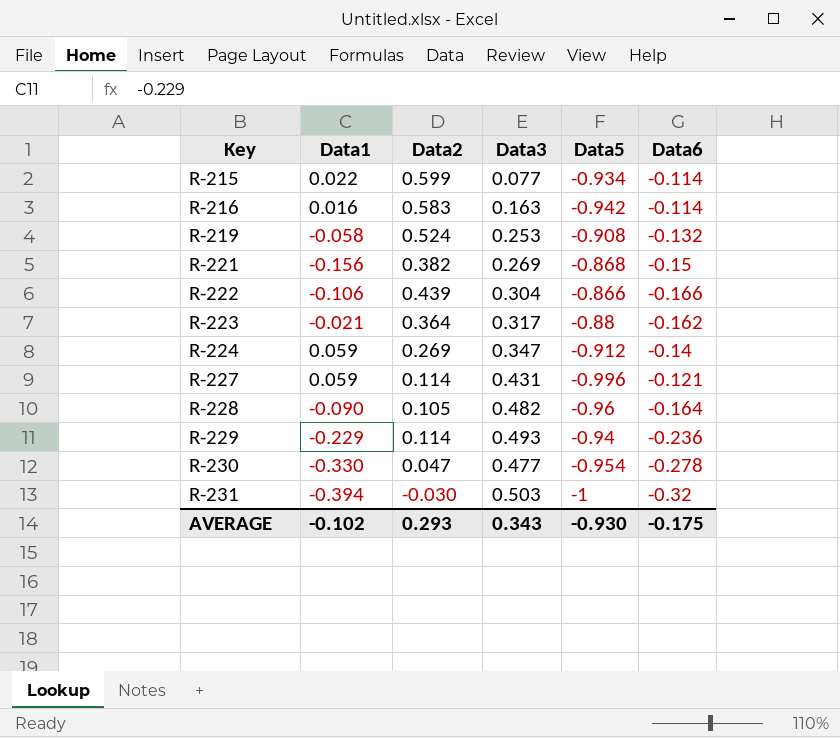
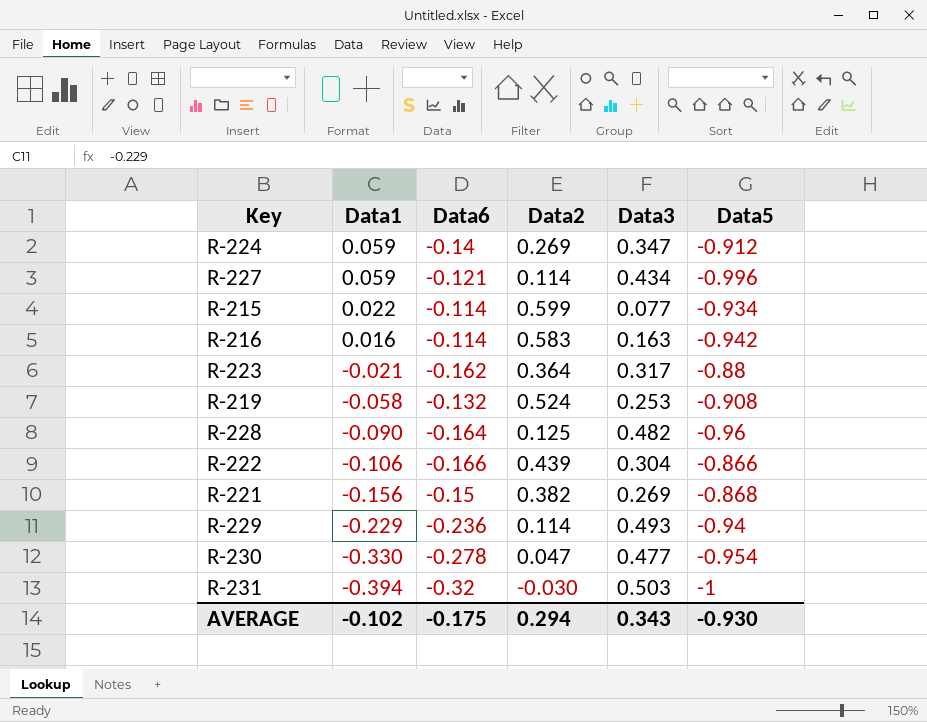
row order: Key ascending -> Data1 descending
column Data6 | position: 6 -> 3
R-227 | Data3: 0.431 -> 0.434
R-228 | Data2: 0.105 -> 0.125
AVERAGE | Data2: 0.293 -> 0.294

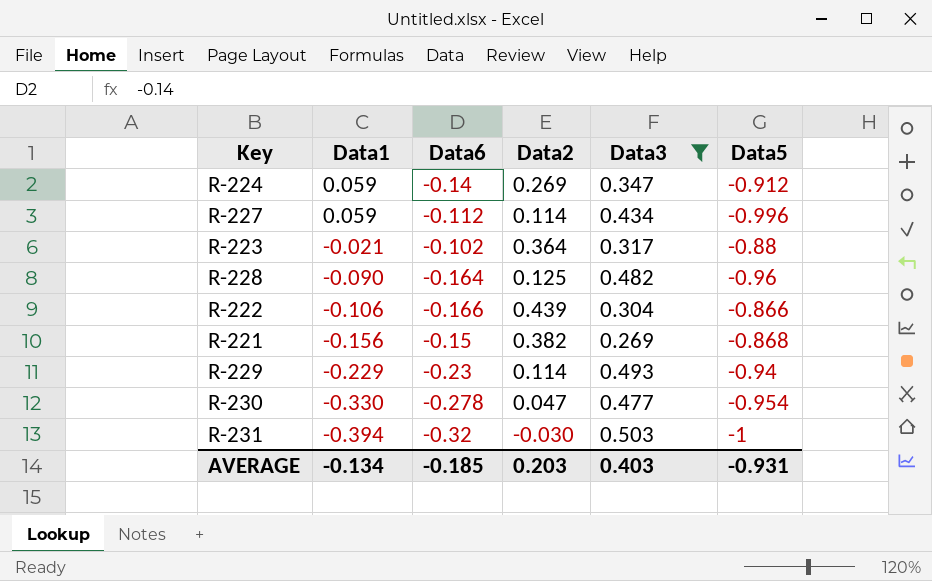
filter: none -> Data3 >= 0.269
R-227 | Data6: -0.121 -> -0.112
R-223 | Data6: -0.162 -> -0.102
R-229 | Data6: -0.236 -> -0.23
AVERAGE | Data1: -0.102 -> -0.134
AVERAGE | Data6: -0.175 -> -0.185
AVERAGE | Data2: 0.294 -> 0.203
AVERAGE | Data3: 0.343 -> 0.403
AVERAGE | Data5: -0.930 -> -0.931

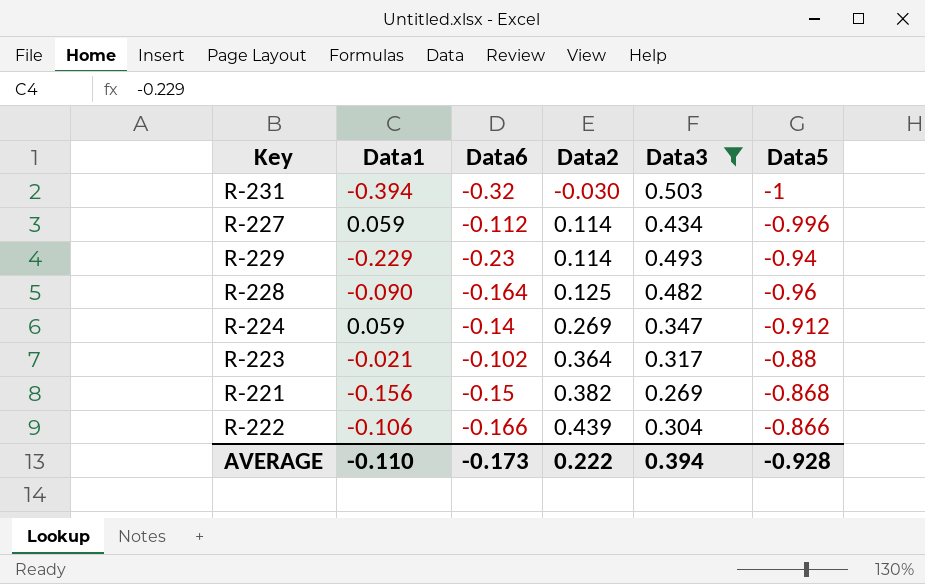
row order: Data1 descending -> Data2 ascending
row R-230: -0.330 | -0.278 | 0.047 | 0.477 | -0.954 -> none
AVERAGE | Data1: -0.134 -> -0.110
AVERAGE | Data6: -0.185 -> -0.173
AVERAGE | Data2: 0.203 -> 0.222
AVERAGE | Data3: 0.403 -> 0.394
AVERAGE | Data5: -0.931 -> -0.928

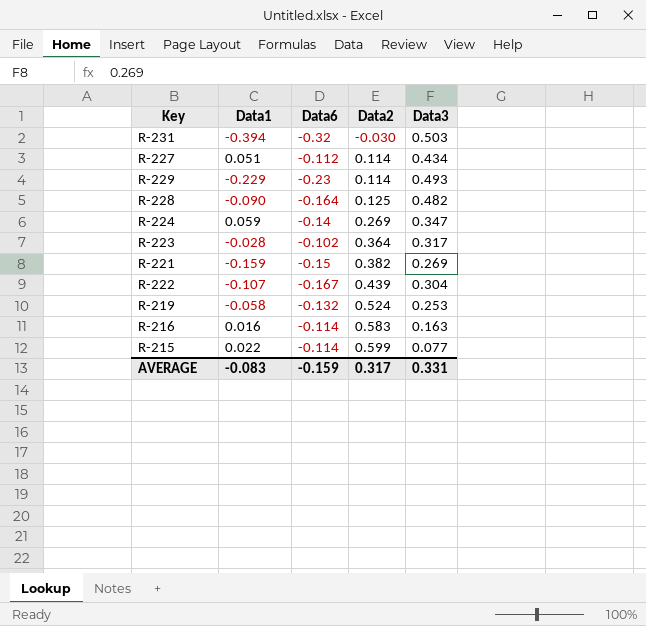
filter: Data3 >= 0.269 -> none
column Data5 | position: 6 -> none
R-227 | Data1: 0.059 -> 0.051
R-223 | Data1: -0.021 -> -0.028
R-221 | Data1: -0.156 -> -0.159
R-222 | Data1: -0.106 -> -0.107
R-222 | Data6: -0.166 -> -0.167
AVERAGE | Data1: -0.110 -> -0.083
AVERAGE | Data6: -0.173 -> -0.159
AVERAGE | Data2: 0.222 -> 0.317
AVERAGE | Data3: 0.394 -> 0.331

